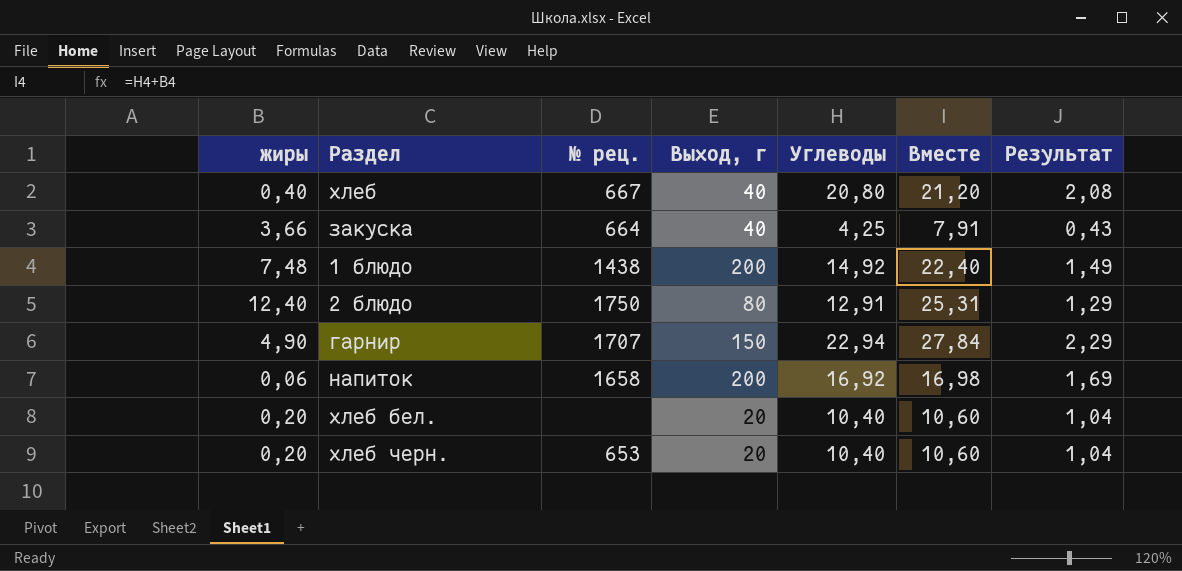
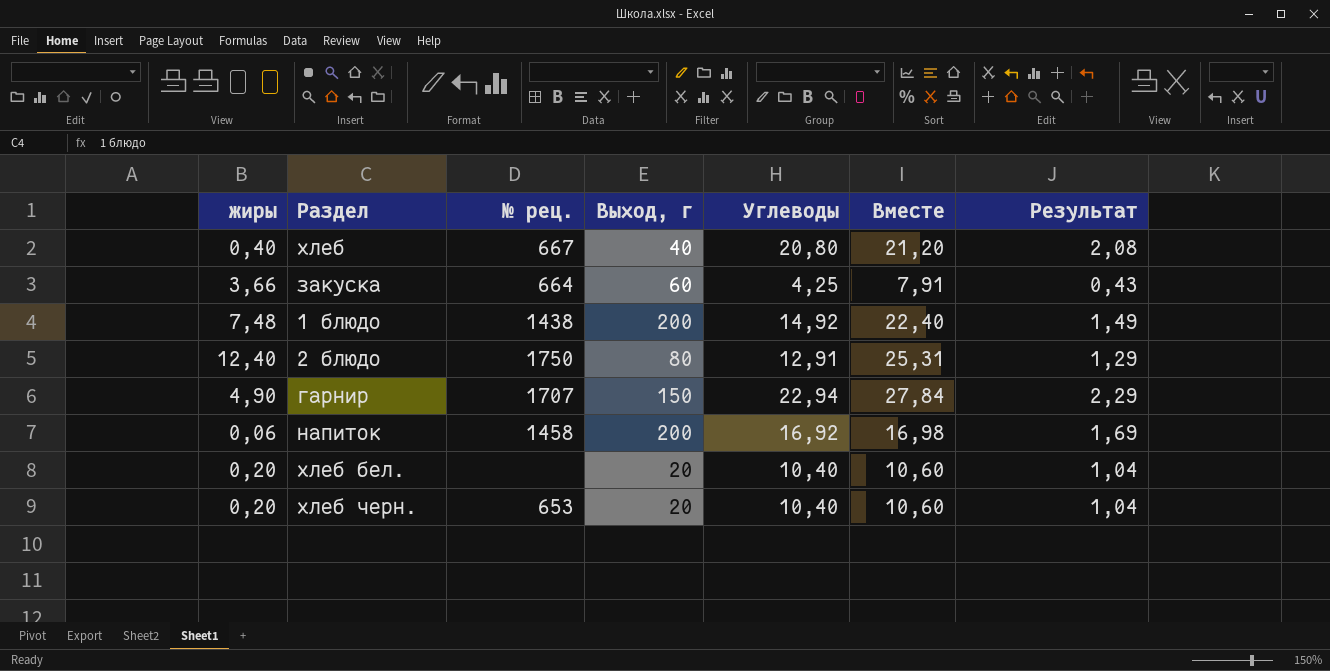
закуска | Выход, г: 40 -> 60
напиток | № рец.: 1658 -> 1458

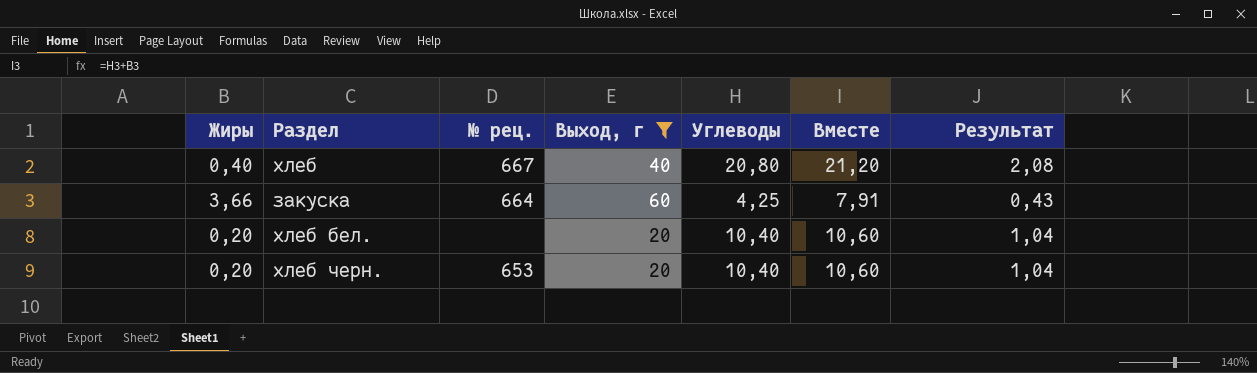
filter: none -> Выход, г <= 60
column name: жиры -> Жиры

